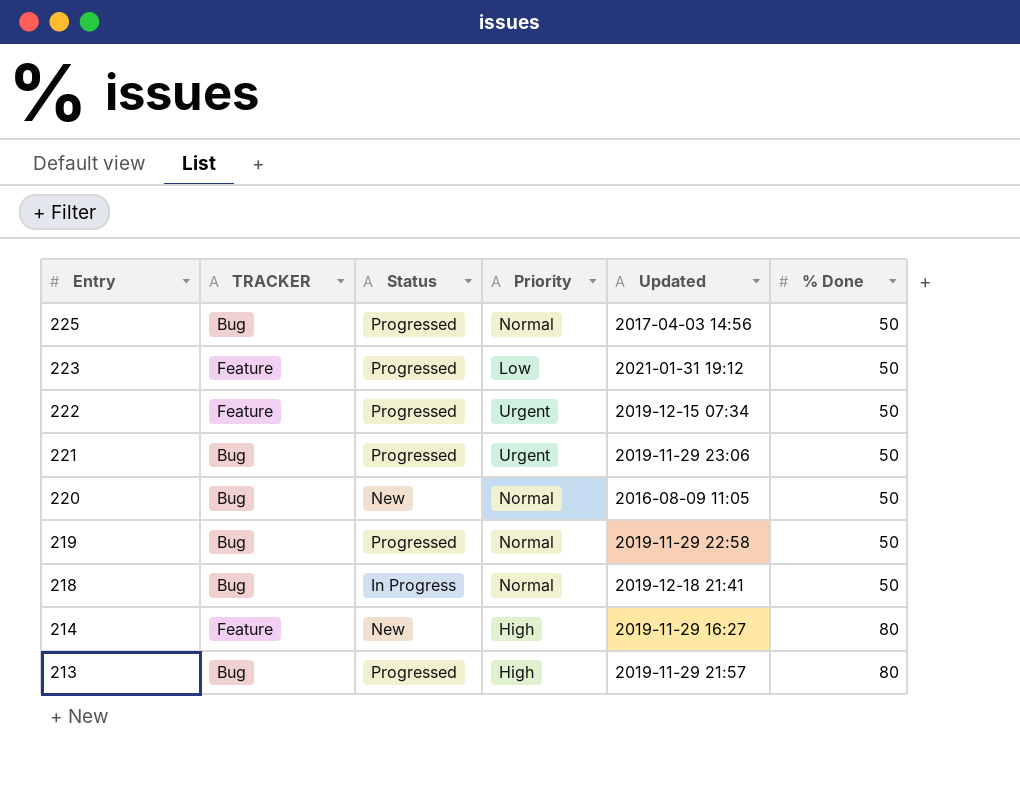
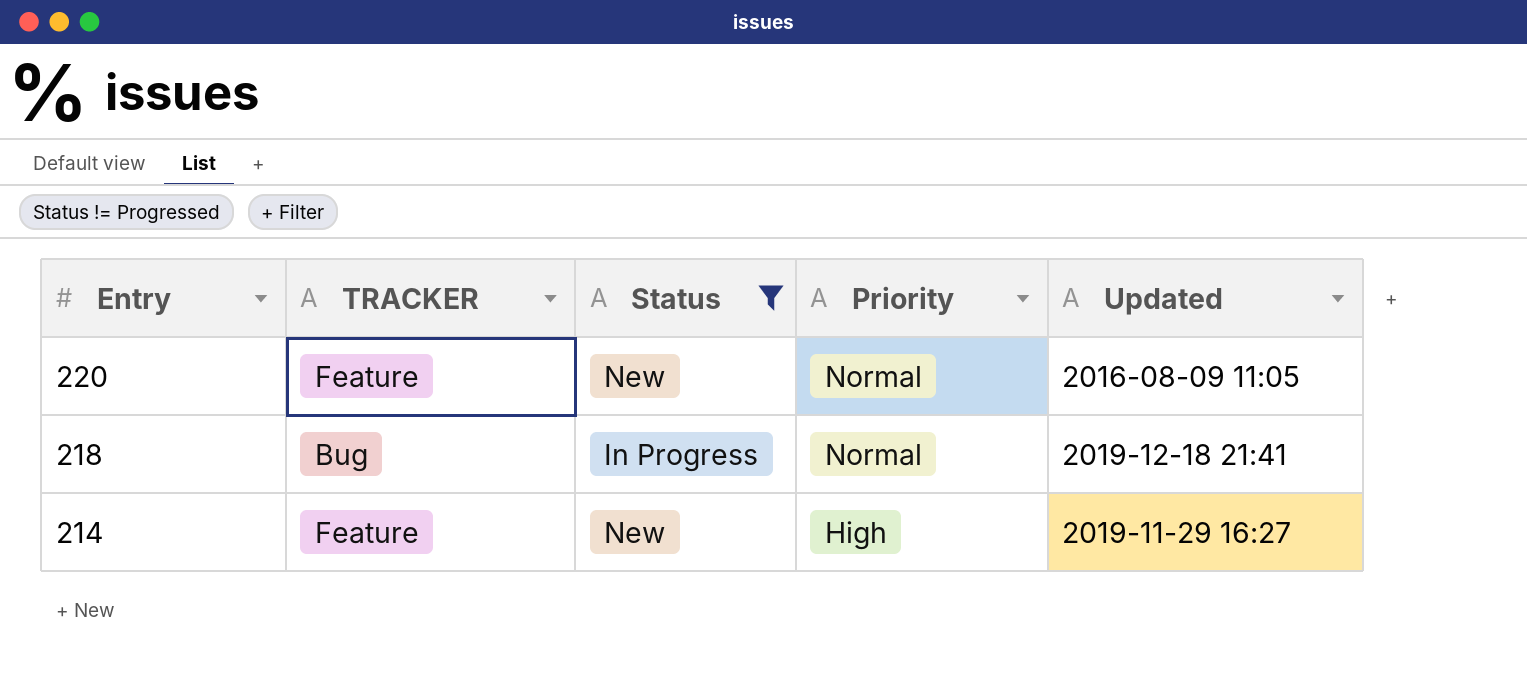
filter: none -> Status != Progressed
column % Done | position: 6 -> none
220 | TRACKER: Bug -> Feature

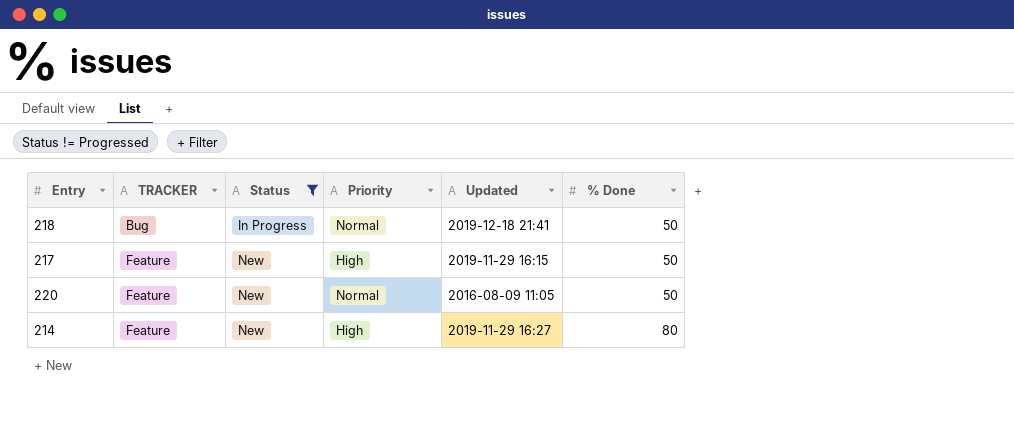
row order: Entry descending -> TRACKER ascending
column % Done | position: none -> 6
row 217: none -> Feature | New | High | 2019-11-29 16:15 | 50

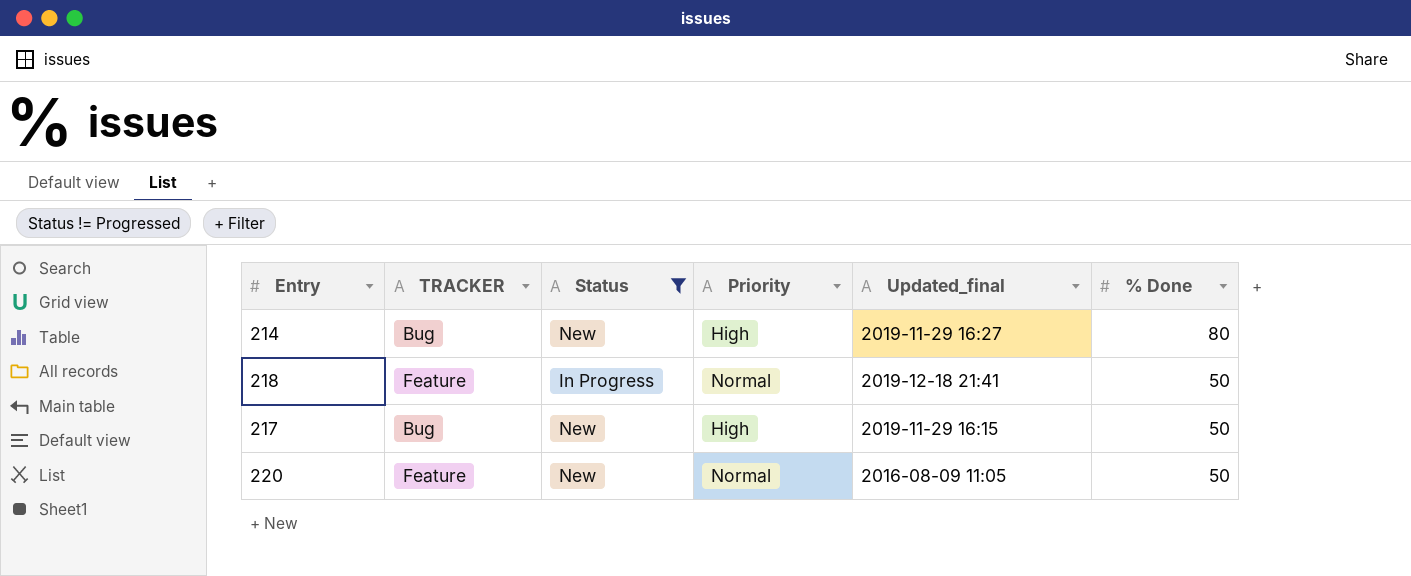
row order: TRACKER ascending -> % Done descending
column name: Updated -> Updated_final
214 | TRACKER: Feature -> Bug
218 | TRACKER: Bug -> Feature
217 | TRACKER: Feature -> Bug

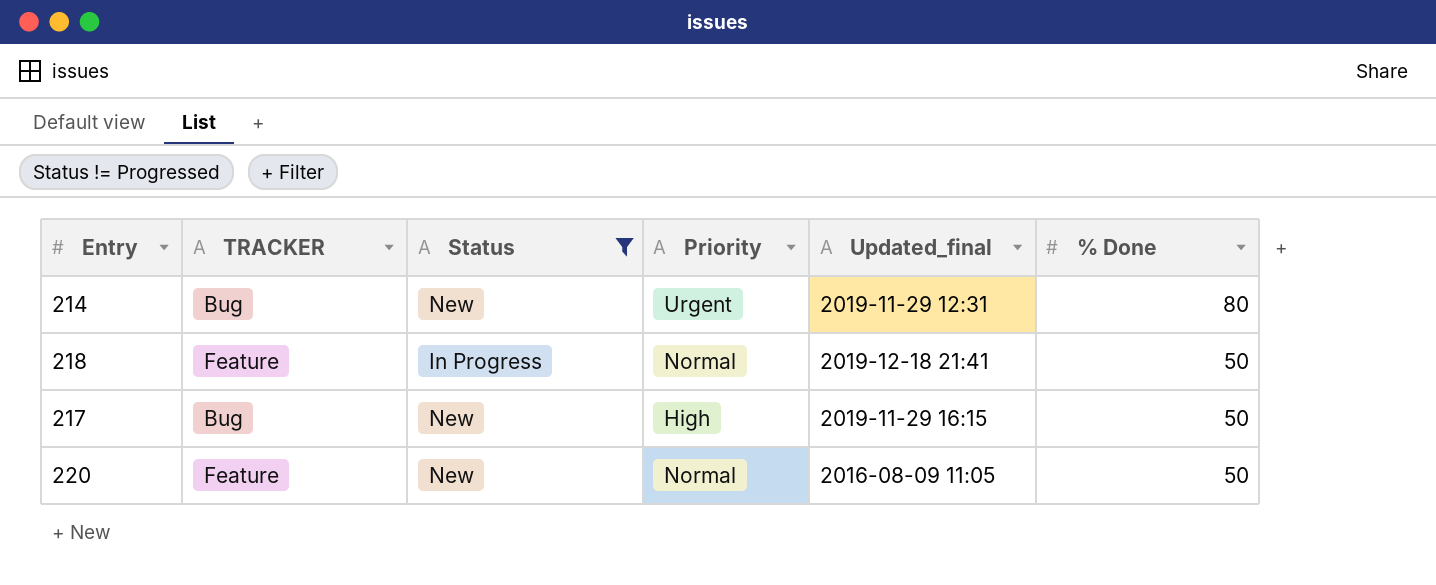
214 | Priority: High -> Urgent
214 | Updated_final: 2019-11-29 16:27 -> 2019-11-29 12:31

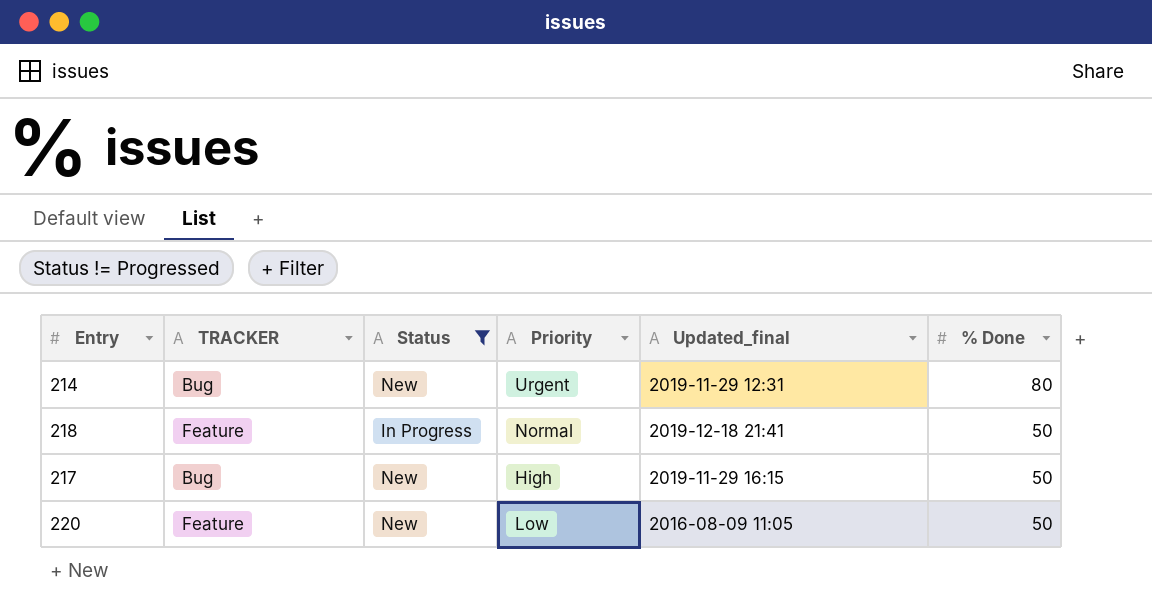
220 | Priority: Normal -> Low

